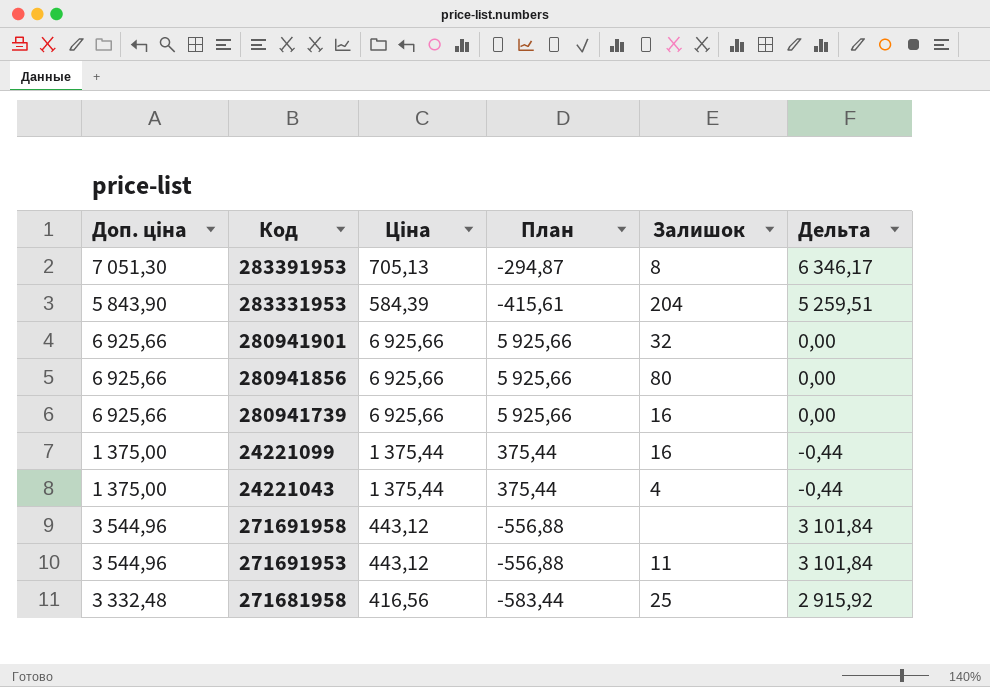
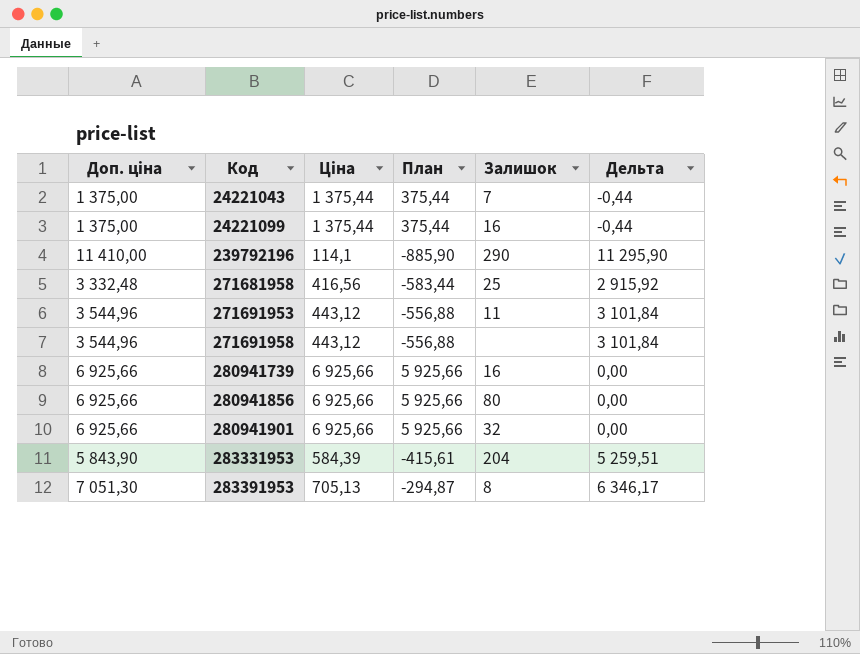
row order: none -> Код ascending
24221043 | Залишок: 4 -> 7
row 239792196: none -> 11 410,00 | 114,1 | -885,90 | 290 | 11 295,90

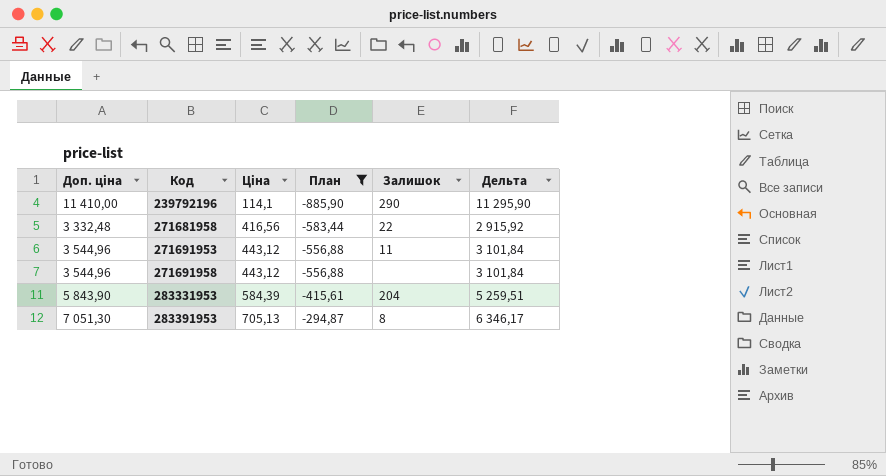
filter: none -> План <= -294,87
271681958 | Залишок: 25 -> 22

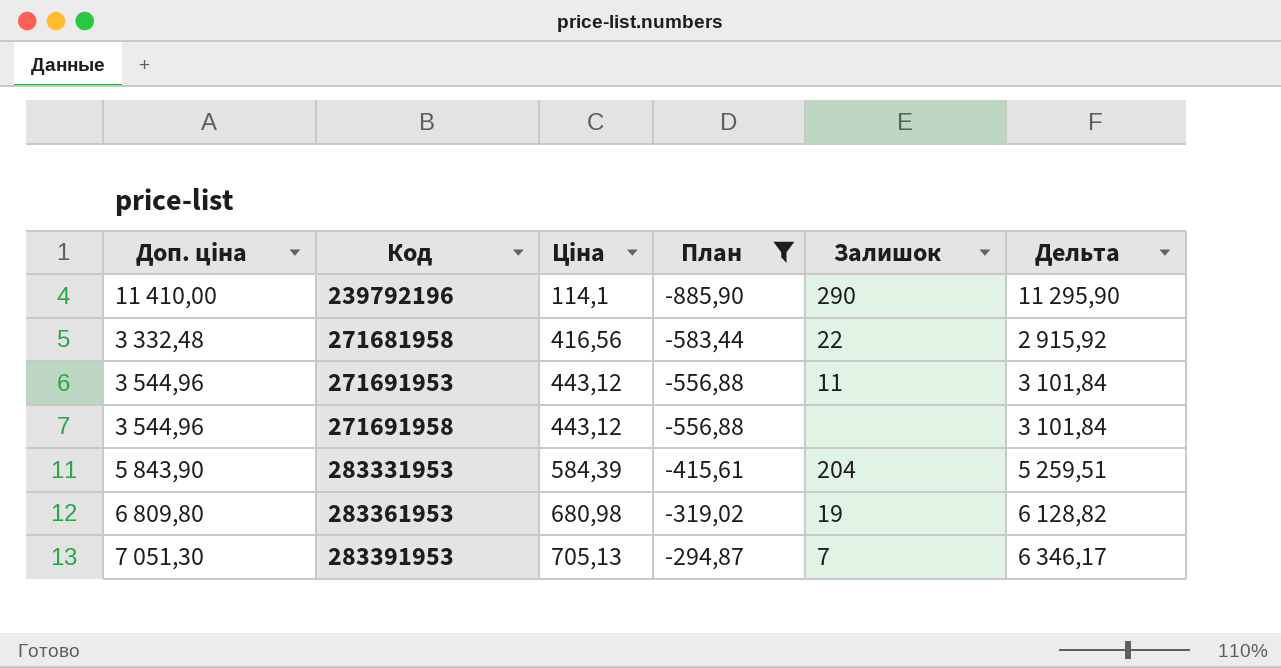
row 283361953: none -> 6 809,80 | 680,98 | -319,02 | 19 | 6 128,82
283391953 | Залишок: 8 -> 7

